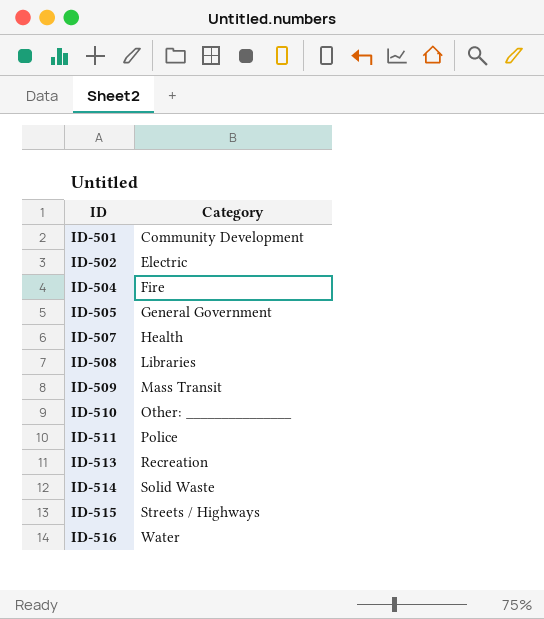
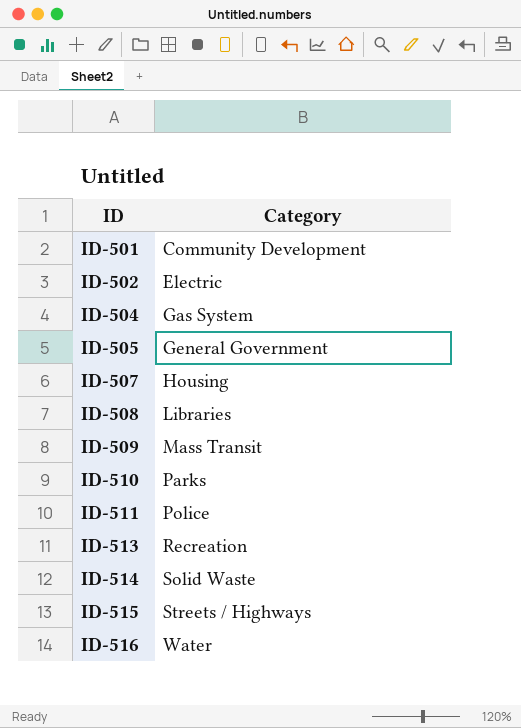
ID-504 | Category: Fire -> Gas System
ID-507 | Category: Health -> Housing
ID-510 | Category: Other: _______________ -> Parks

